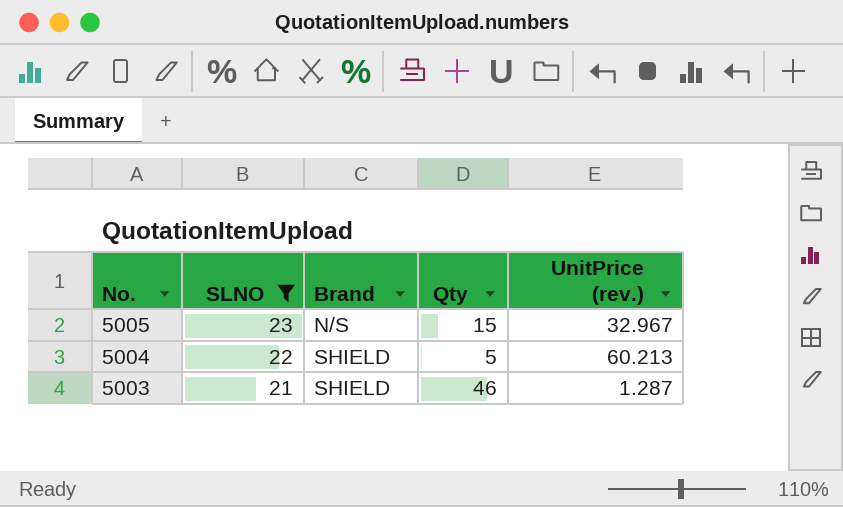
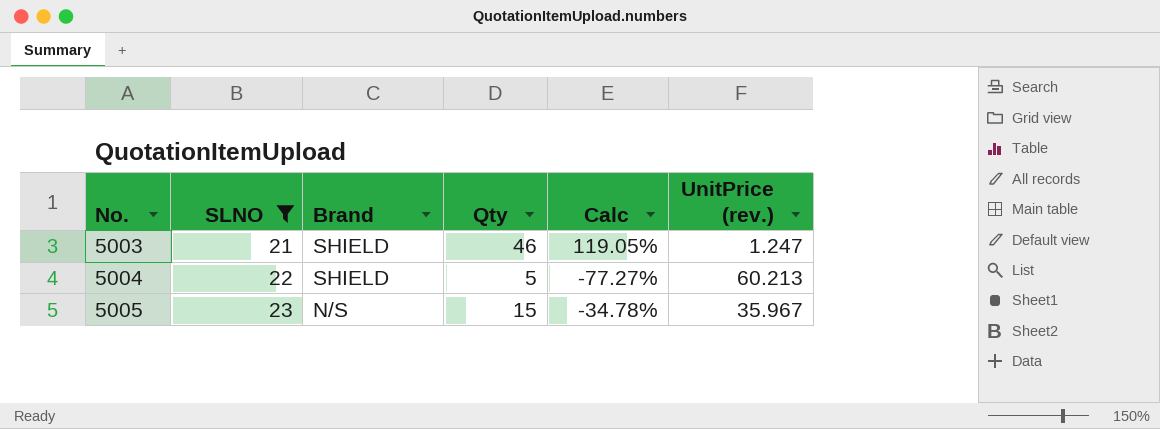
row order: No. descending -> No. ascending
column Calc | formula: none -> ([Qty] - [SLNO]) / [SLNO]
5003 | UnitPrice (rev.): 1.287 -> 1.247
5005 | UnitPrice (rev.): 32.967 -> 35.967

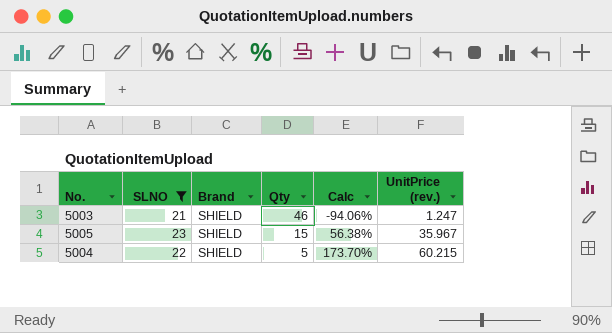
row order: No. ascending -> Qty descending
column Calc | formula: ([Qty] - [SLNO]) / [SLNO] -> ([UnitPrice (rev.)] - [SLNO]) / [SLNO]
5005 | Brand: N/S -> SHIELD
5004 | UnitPrice (rev.): 60.213 -> 60.215

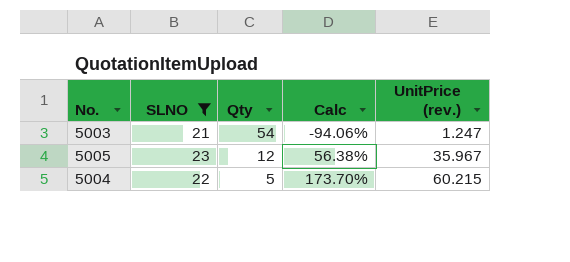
column Brand | position: 3 -> none
5003 | Qty: 46 -> 54
5005 | Qty: 15 -> 12

